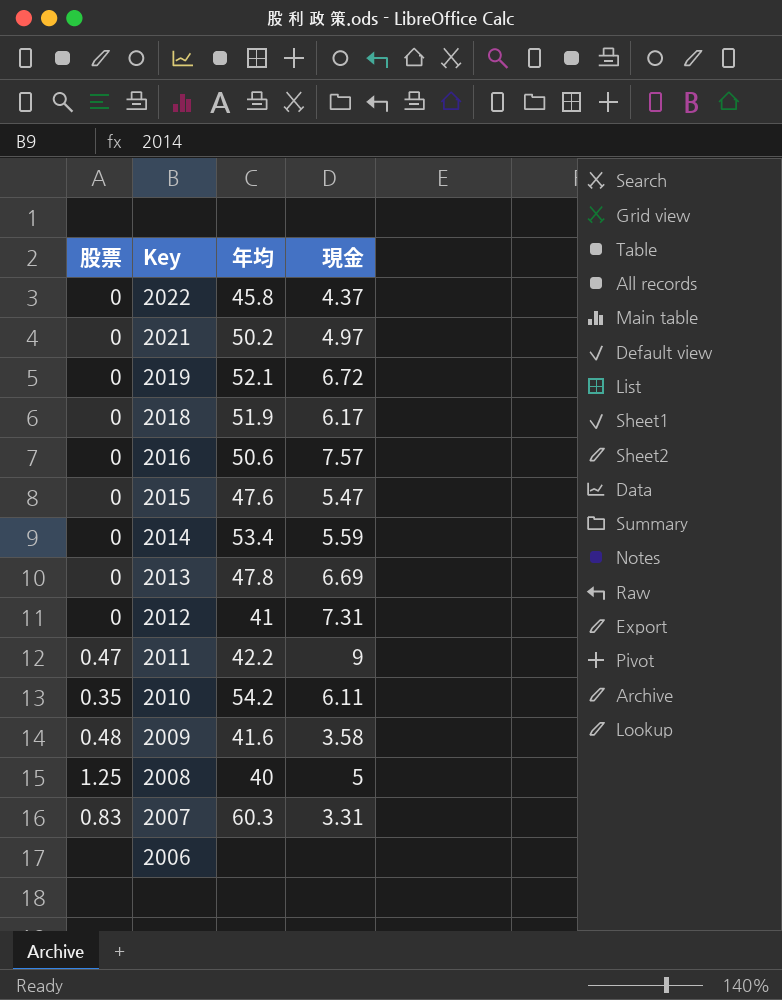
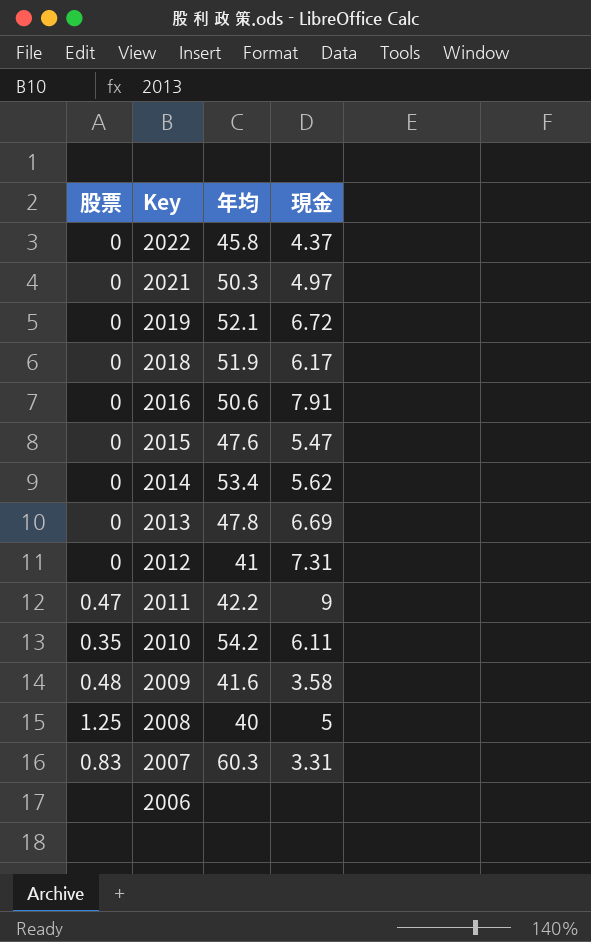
2021 | 年均: 50.2 -> 50.3
2016 | 現金: 7.57 -> 7.91
2014 | 現金: 5.59 -> 5.62

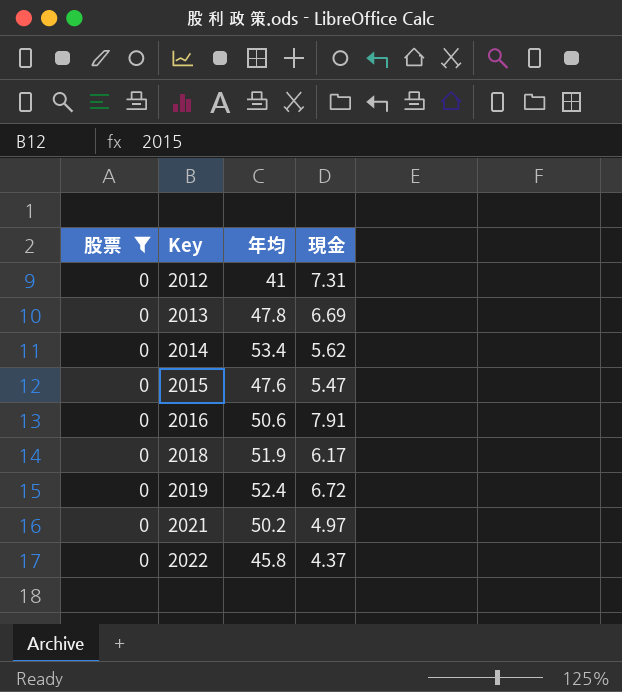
filter: none -> 股票 = 0
row order: Key descending -> Key ascending
2019 | 年均: 52.1 -> 52.4
2021 | 年均: 50.3 -> 50.2

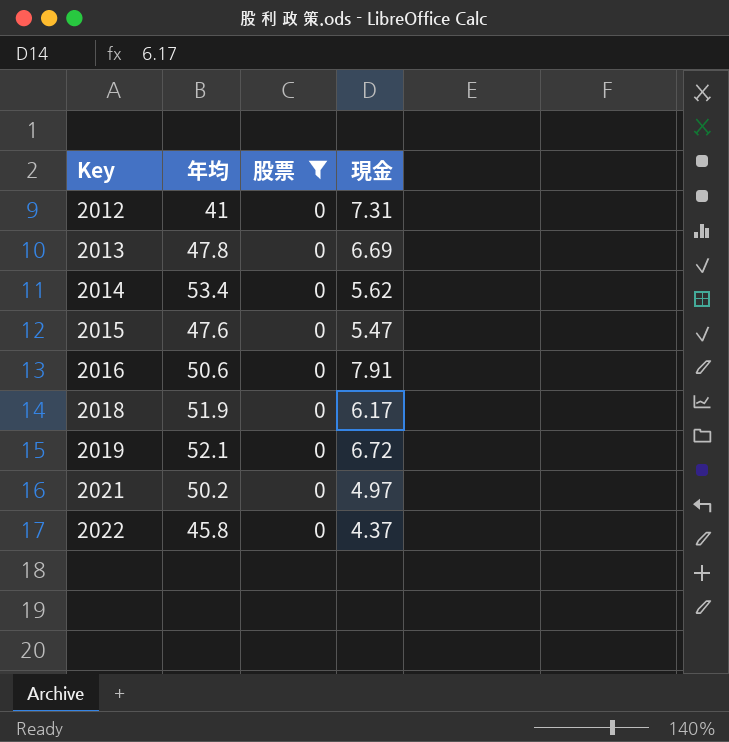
column 股票 | position: 1 -> 3
2019 | 年均: 52.4 -> 52.1

